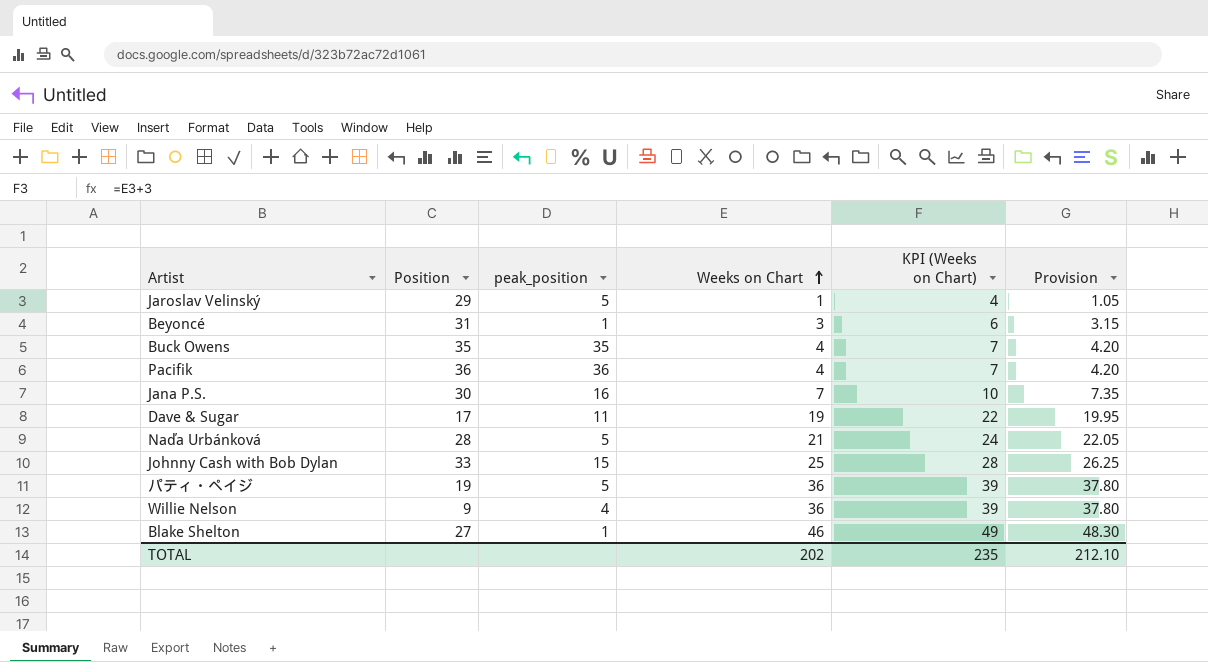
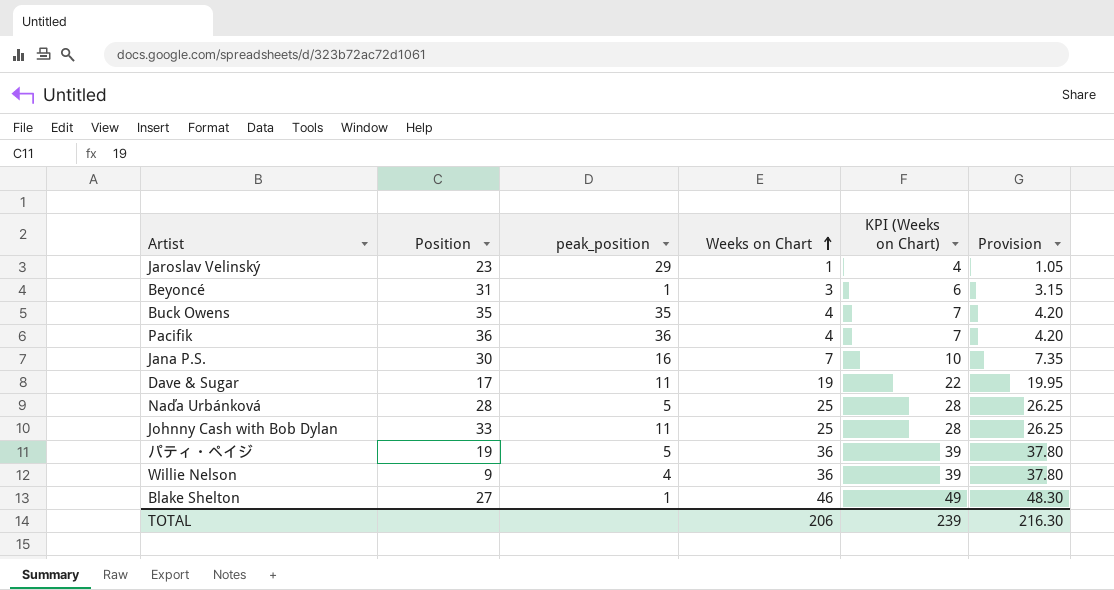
Jaroslav Velinský | Position: 29 -> 23
Jaroslav Velinský | peak_position: 5 -> 29
Naďa Urbánková | Weeks on Chart: 21 -> 25
Naďa Urbánková | KPI (Weeks on Chart): 24 -> 28
Naďa Urbánková | Provision: 22.05 -> 26.25
Johnny Cash with Bob Dylan | peak_position: 15 -> 11
TOTAL | Weeks on Chart: 202 -> 206
TOTAL | KPI (Weeks on Chart): 235 -> 239
TOTAL | Provision: 212.10 -> 216.30

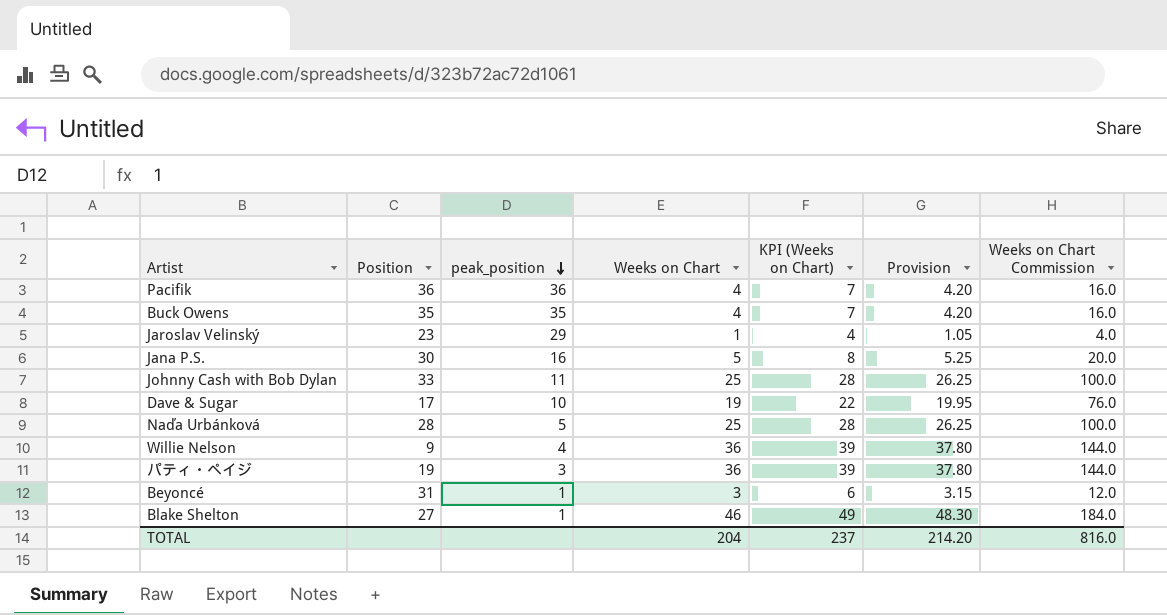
row order: Weeks on Chart ascending -> peak_position descending
column Weeks on Chart Commission | formula: none -> [Weeks on Chart] * 4
Jana P.S. | Weeks on Chart: 7 -> 5
Jana P.S. | KPI (Weeks on Chart): 10 -> 8
Jana P.S. | Provision: 7.35 -> 5.25
Dave & Sugar | peak_position: 11 -> 10
パティ・ペイジ | peak_position: 5 -> 3
TOTAL | Weeks on Chart: 206 -> 204
TOTAL | KPI (Weeks on Chart): 239 -> 237
TOTAL | Provision: 216.30 -> 214.20

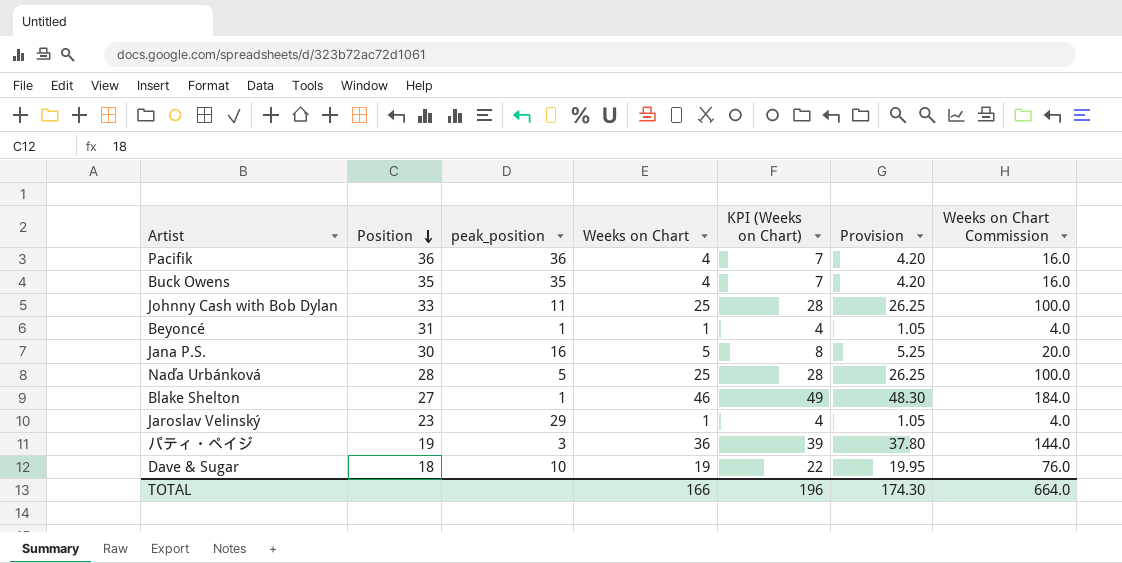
row order: peak_position descending -> Position descending
row Willie Nelson: 9 | 4 | 36 | 39 | 37.80 | 144.0 -> none
Beyoncé | Weeks on Chart: 3 -> 1
Beyoncé | KPI (Weeks on Chart): 6 -> 4
Beyoncé | Provision: 3.15 -> 1.05
Beyoncé | Weeks on Chart Commission: 12.0 -> 4.0
Dave & Sugar | Position: 17 -> 18
TOTAL | Weeks on Chart: 204 -> 166
TOTAL | KPI (Weeks on Chart): 237 -> 196
TOTAL | Provision: 214.20 -> 174.30
TOTAL | Weeks on Chart Commission: 816.0 -> 664.0

